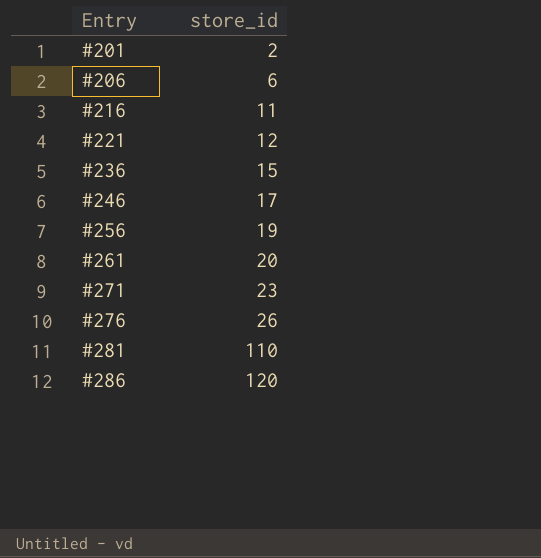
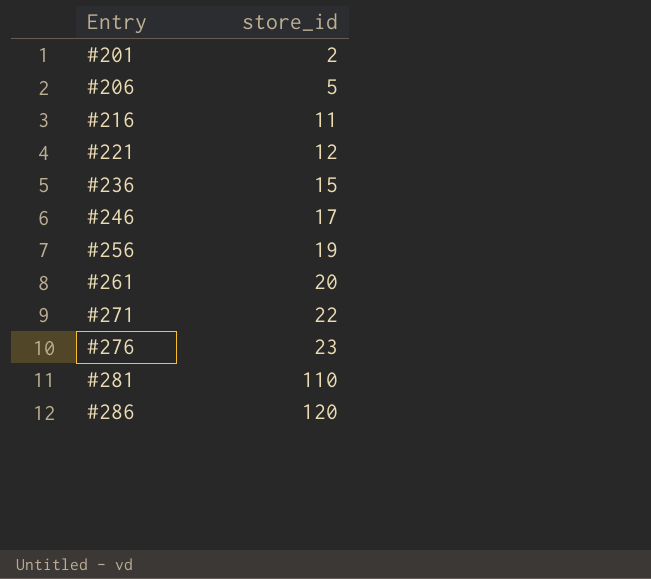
#206 | store_id: 6 -> 5
#271 | store_id: 23 -> 22
#276 | store_id: 26 -> 23

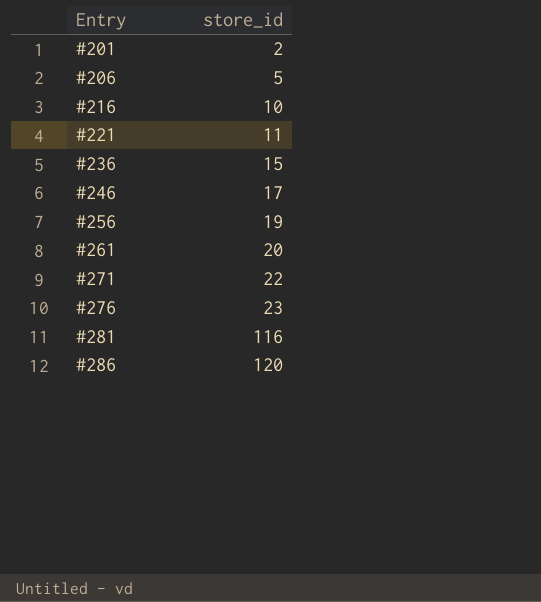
#216 | store_id: 11 -> 10
#221 | store_id: 12 -> 11
#281 | store_id: 110 -> 116

